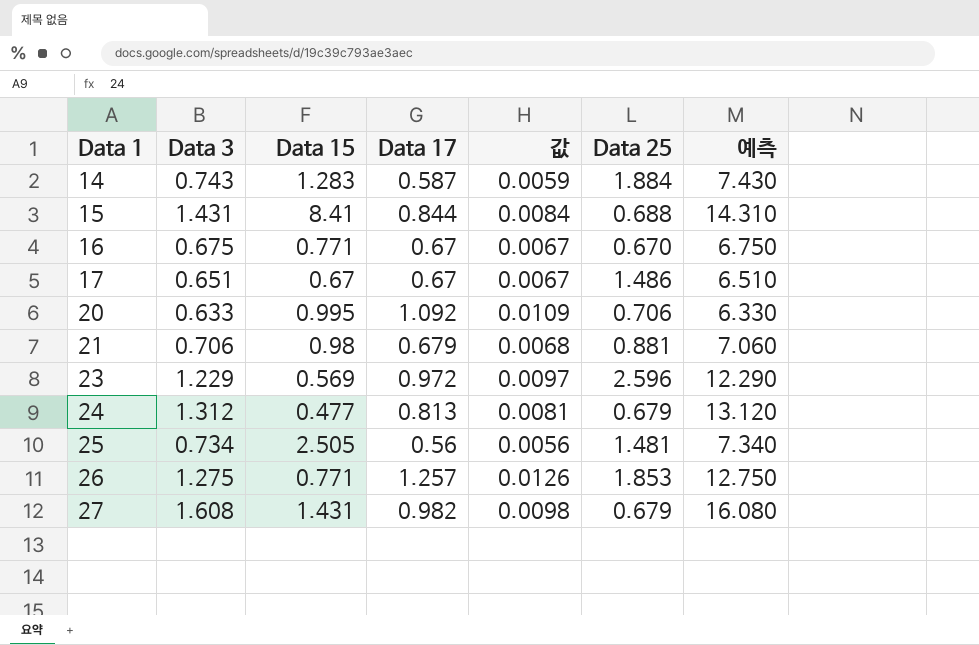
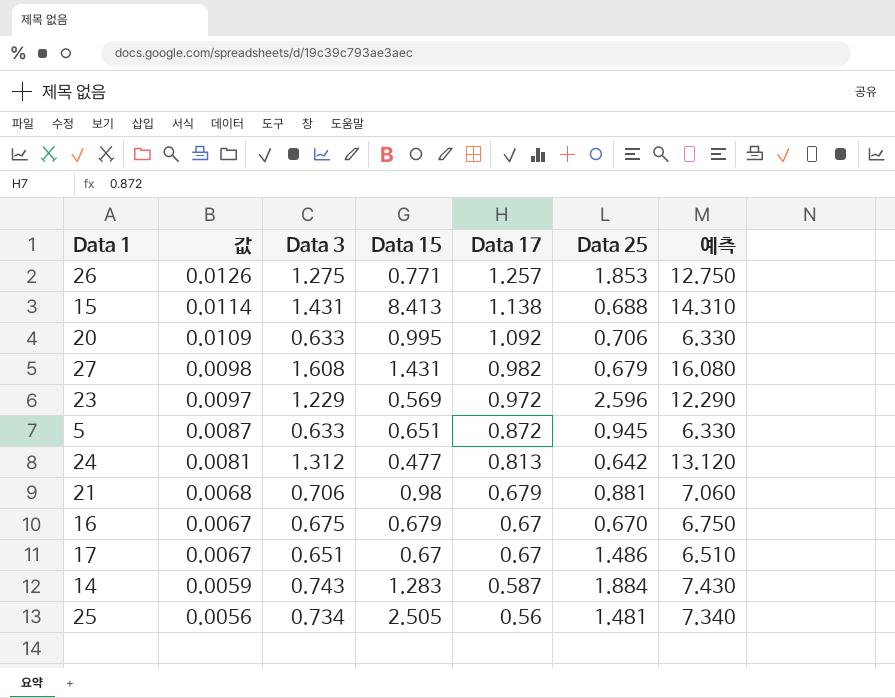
row order: Data 1 ascending -> 값 descending
column 값 | position: 5 -> 2
15 | 값: 0.0084 -> 0.0114
15 | Data 15: 8.41 -> 8.413
15 | Data 17: 0.844 -> 1.138
row 5: none -> 0.0087 | 0.633 | 0.651 | 0.872 | 0.945 | 6.330
24 | Data 25: 0.679 -> 0.642
16 | Data 15: 0.771 -> 0.679

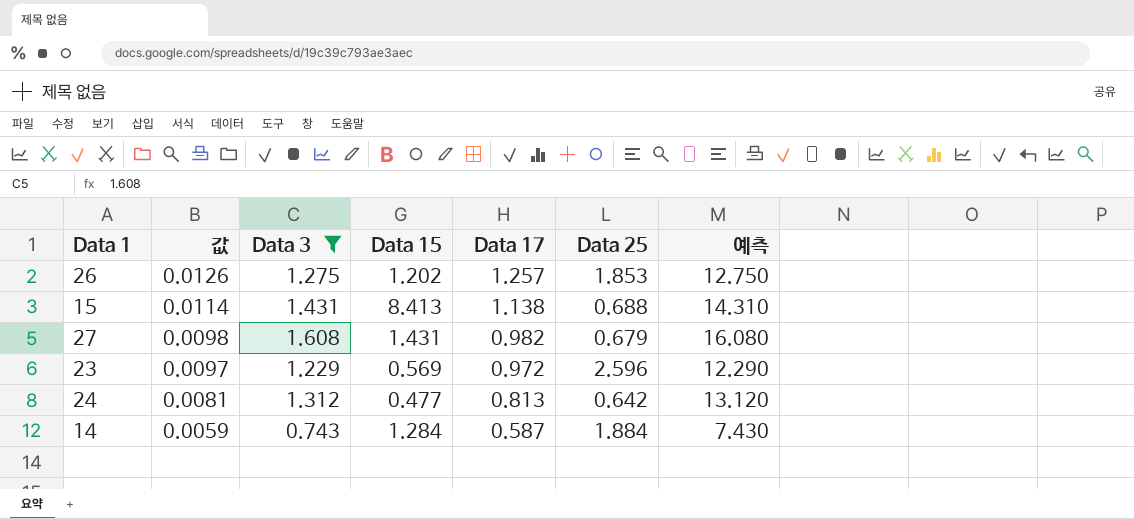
filter: none -> Data 3 >= 0.743
26 | Data 15: 0.771 -> 1.202
14 | Data 15: 1.283 -> 1.284

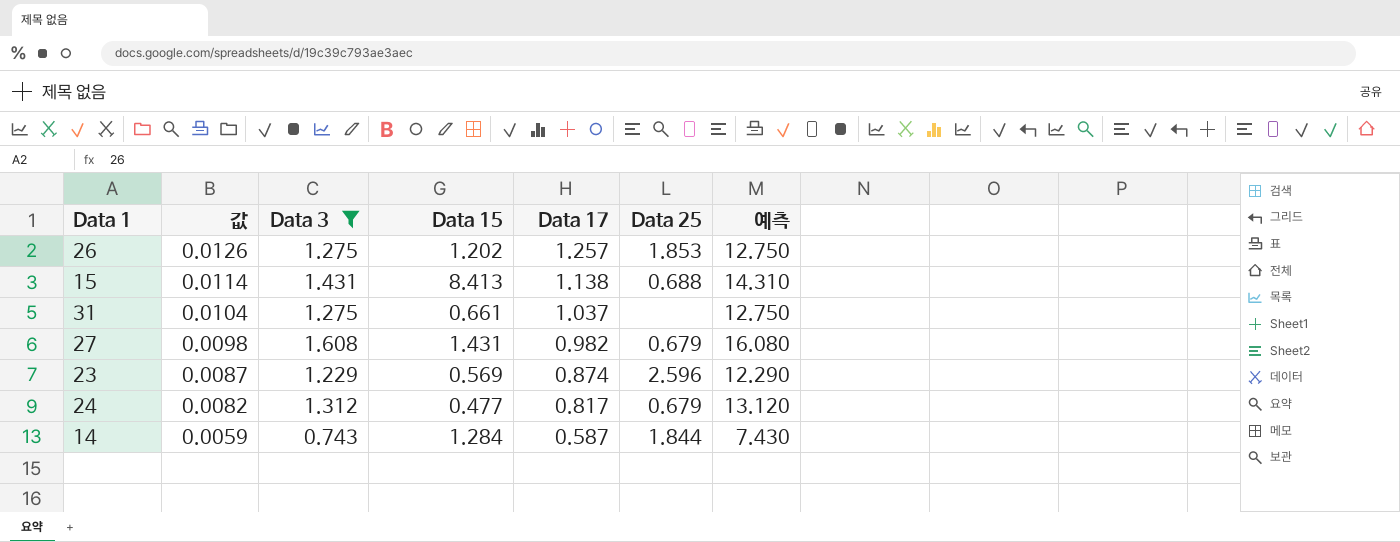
row 31: none -> 0.0104 | 1.275 | 0.661 | 1.037 | none | 12.750
23 | 값: 0.0097 -> 0.0087
23 | Data 17: 0.972 -> 0.874
24 | 값: 0.0081 -> 0.0082
24 | Data 17: 0.813 -> 0.817
24 | Data 25: 0.642 -> 0.679
14 | Data 25: 1.884 -> 1.844

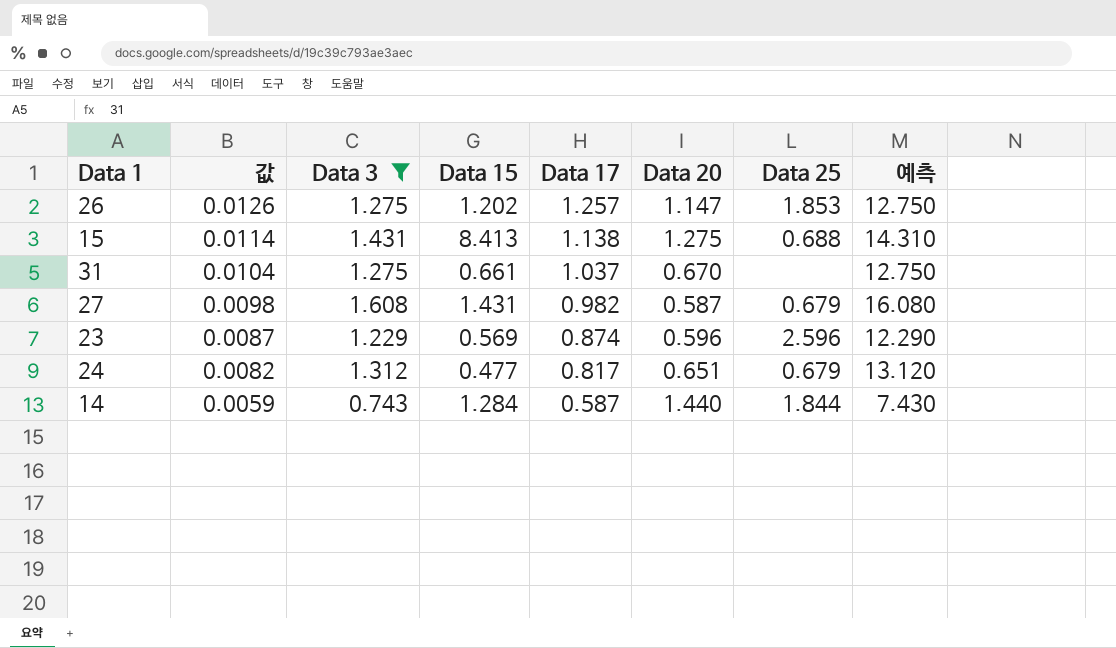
column Data 20 | position: none -> 6

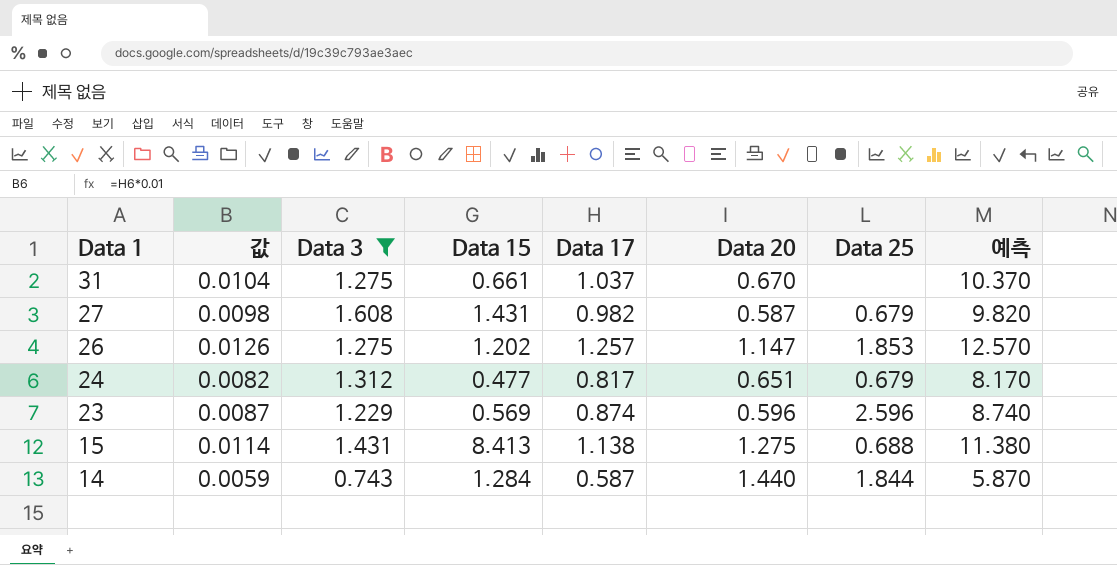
row order: 값 descending -> Data 1 descending
column 예측 | formula: [Data 3] * 10 -> [Data 17] * 10

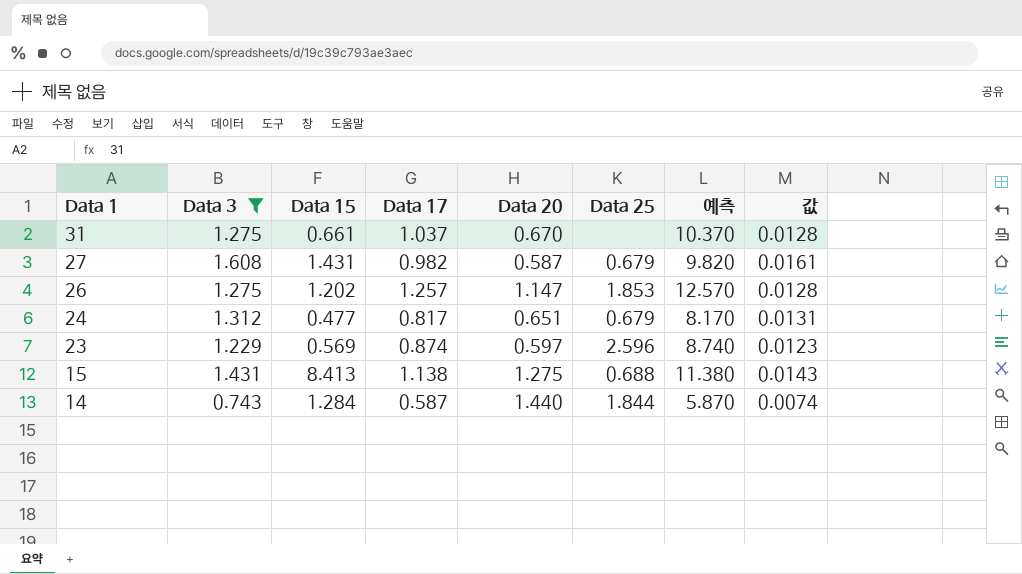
column 값 | formula: [Data 17] * 0.01 -> [Data 3] * 0.01
column 값 | position: 2 -> 8
23 | Data 20: 0.596 -> 0.597

